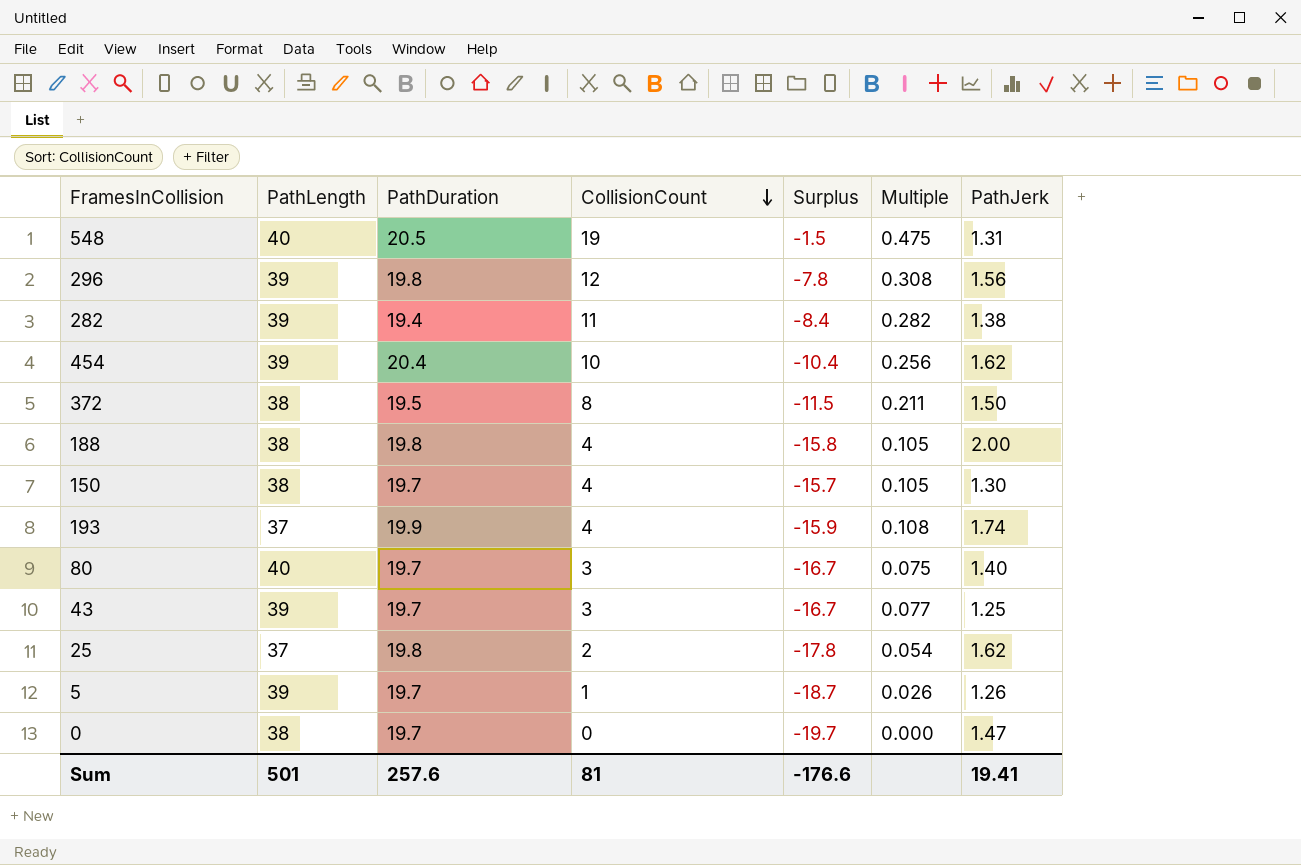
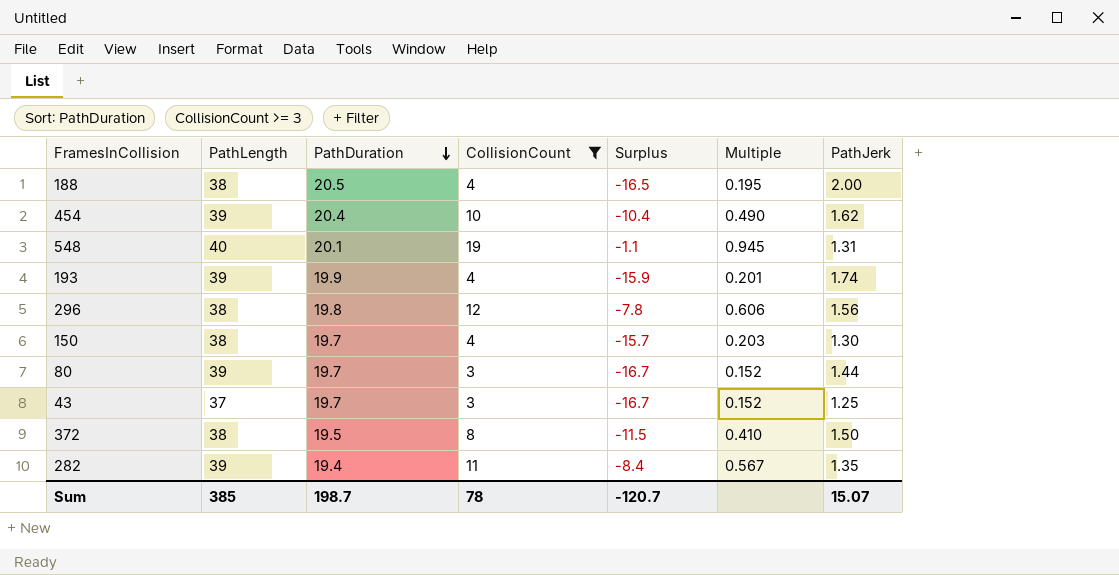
filter: none -> CollisionCount >= 3
row order: CollisionCount descending -> PathDuration descending
column Multiple | formula: [CollisionCount] / [PathLength] -> [CollisionCount] / [PathDuration]
188 | PathDuration: 19.8 -> 20.5
188 | Surplus: -15.8 -> -16.5
548 | PathDuration: 20.5 -> 20.1
548 | Surplus: -1.5 -> -1.1
193 | PathLength: 37 -> 39
296 | PathLength: 39 -> 38
80 | PathLength: 40 -> 39
80 | PathJerk: 1.40 -> 1.44
43 | PathLength: 39 -> 37
282 | PathJerk: 1.38 -> 1.35
Sum | PathLength: 501 -> 385
Sum | PathDuration: 257.6 -> 198.7
Sum | CollisionCount: 81 -> 78
Sum | Surplus: -176.6 -> -120.7
Sum | PathJerk: 19.41 -> 15.07

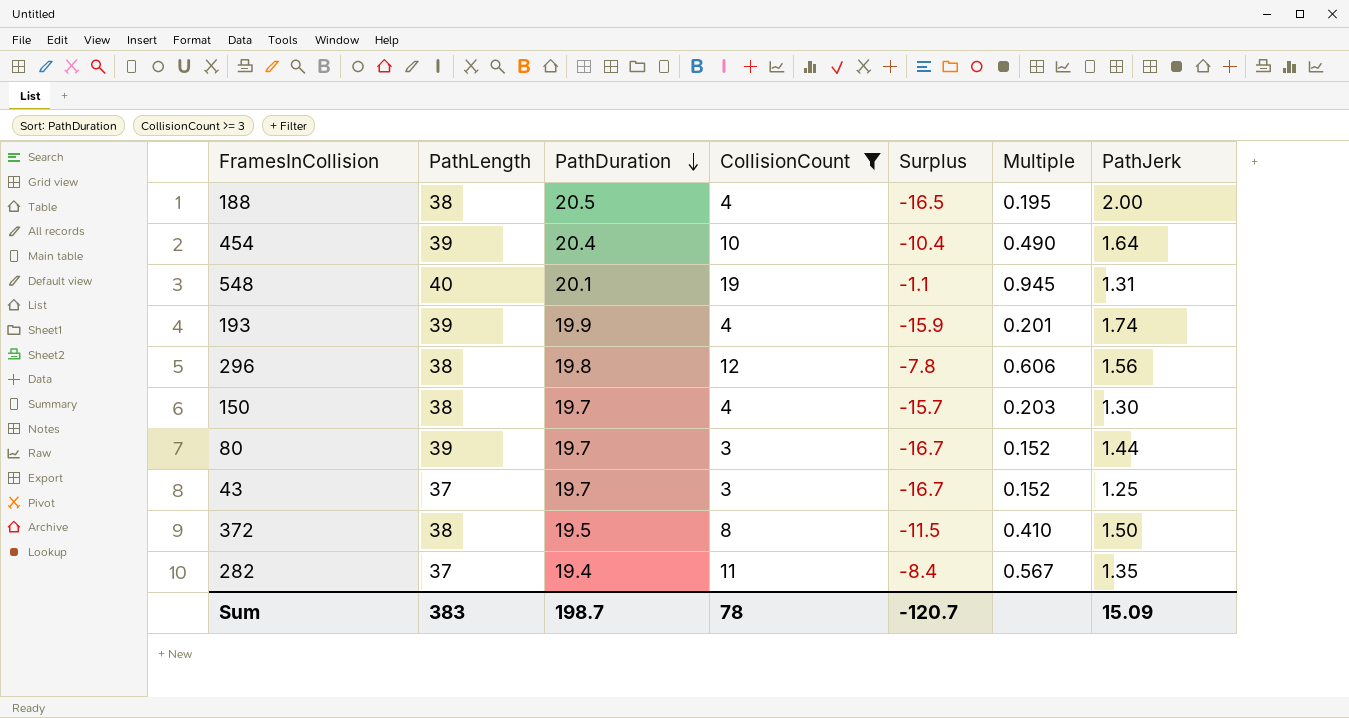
454 | PathJerk: 1.62 -> 1.64
282 | PathLength: 39 -> 37
Sum | PathLength: 385 -> 383
Sum | PathJerk: 15.07 -> 15.09

